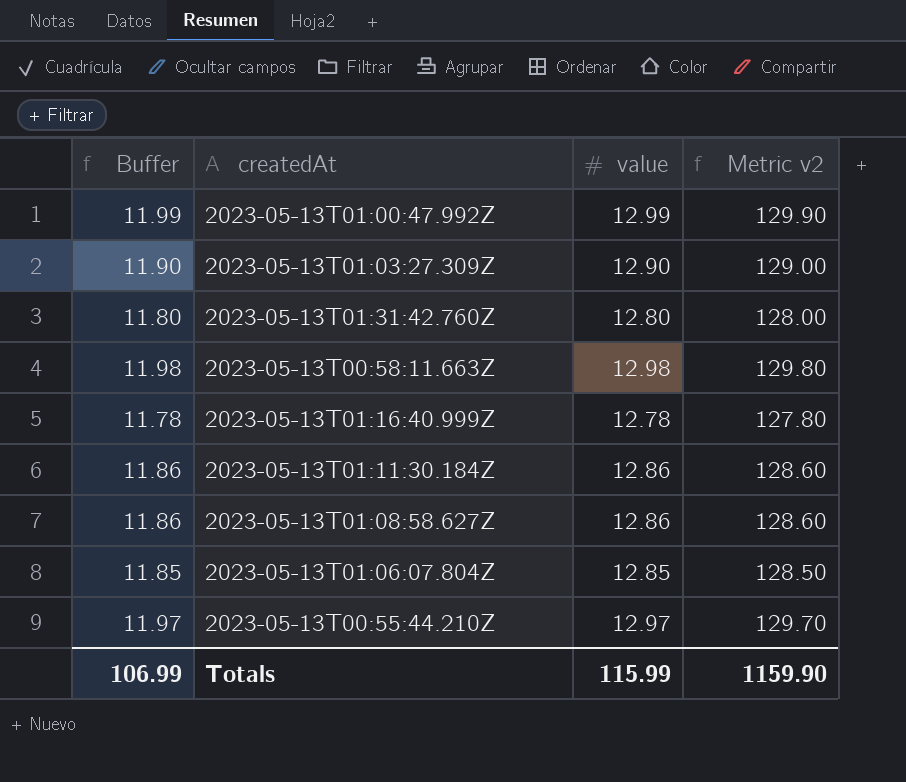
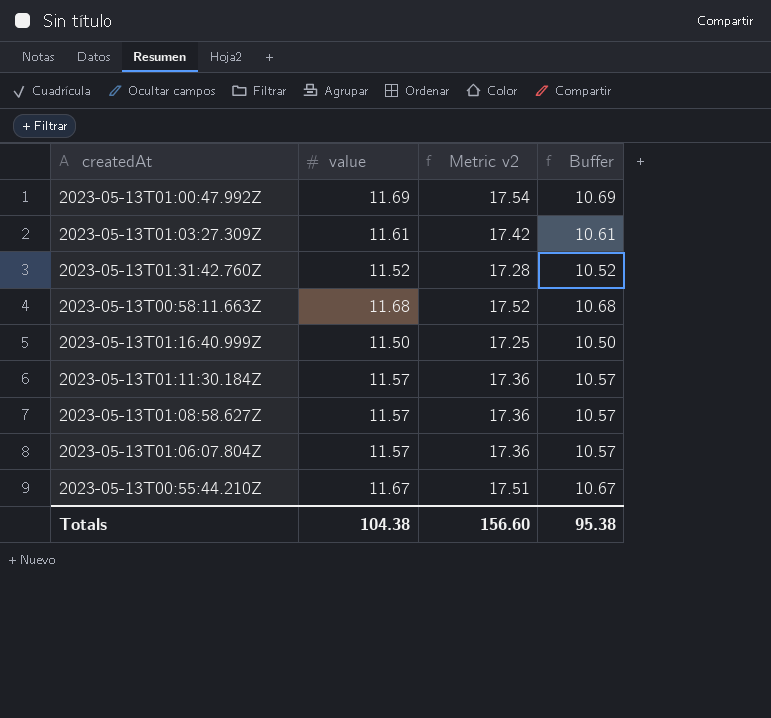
column Metric v2 | formula: [value] * 10 -> [value] * 1.5
column Buffer | position: 1 -> 4
2023-05-13T01:00:47.992Z | value: 12.99 -> 11.69
2023-05-13T01:00:47.992Z | Buffer: 11.99 -> 10.69
2023-05-13T01:03:27.309Z | value: 12.90 -> 11.61
2023-05-13T01:03:27.309Z | Buffer: 11.90 -> 10.61
2023-05-13T01:31:42.760Z | value: 12.80 -> 11.52
2023-05-13T01:31:42.760Z | Buffer: 11.80 -> 10.52
2023-05-13T00:58:11.663Z | value: 12.98 -> 11.68
2023-05-13T00:58:11.663Z | Buffer: 11.98 -> 10.68
2023-05-13T01:16:40.999Z | value: 12.78 -> 11.50
2023-05-13T01:16:40.999Z | Buffer: 11.78 -> 10.50
2023-05-13T01:11:30.184Z | value: 12.86 -> 11.57
2023-05-13T01:11:30.184Z | Buffer: 11.86 -> 10.57
2023-05-13T01:08:58.627Z | value: 12.86 -> 11.57
2023-05-13T01:08:58.627Z | Buffer: 11.86 -> 10.57
2023-05-13T01:06:07.804Z | value: 12.85 -> 11.57
2023-05-13T01:06:07.804Z | Buffer: 11.85 -> 10.57
2023-05-13T00:55:44.210Z | value: 12.97 -> 11.67
2023-05-13T00:55:44.210Z | Buffer: 11.97 -> 10.67
Totals | value: 115.99 -> 104.38
Totals | Metric v2: 1159.90 -> 156.60
Totals | Buffer: 106.99 -> 95.38

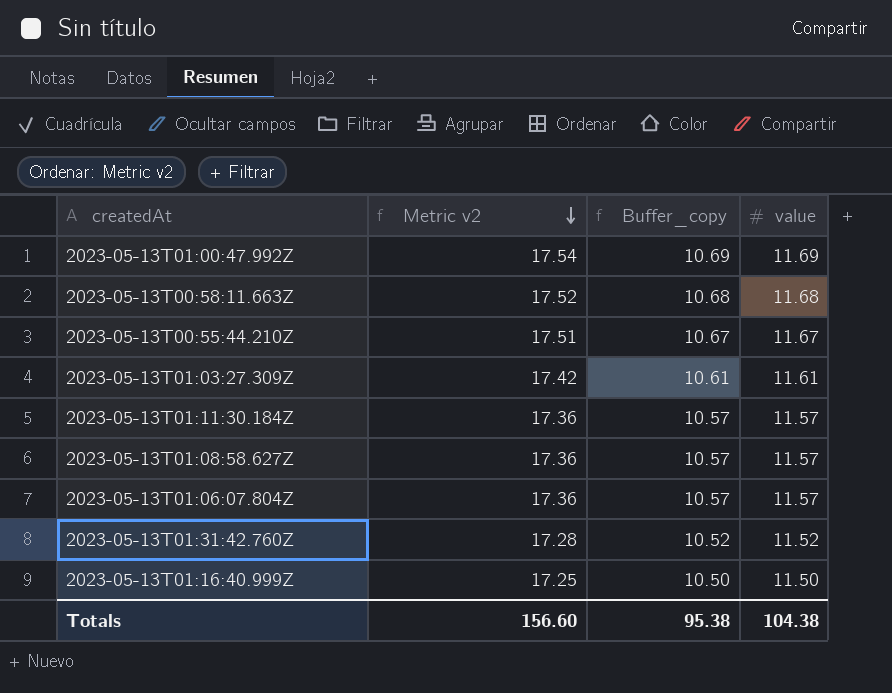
row order: none -> Metric v2 descending
column name: Buffer -> Buffer_copy
column value | position: 2 -> 4

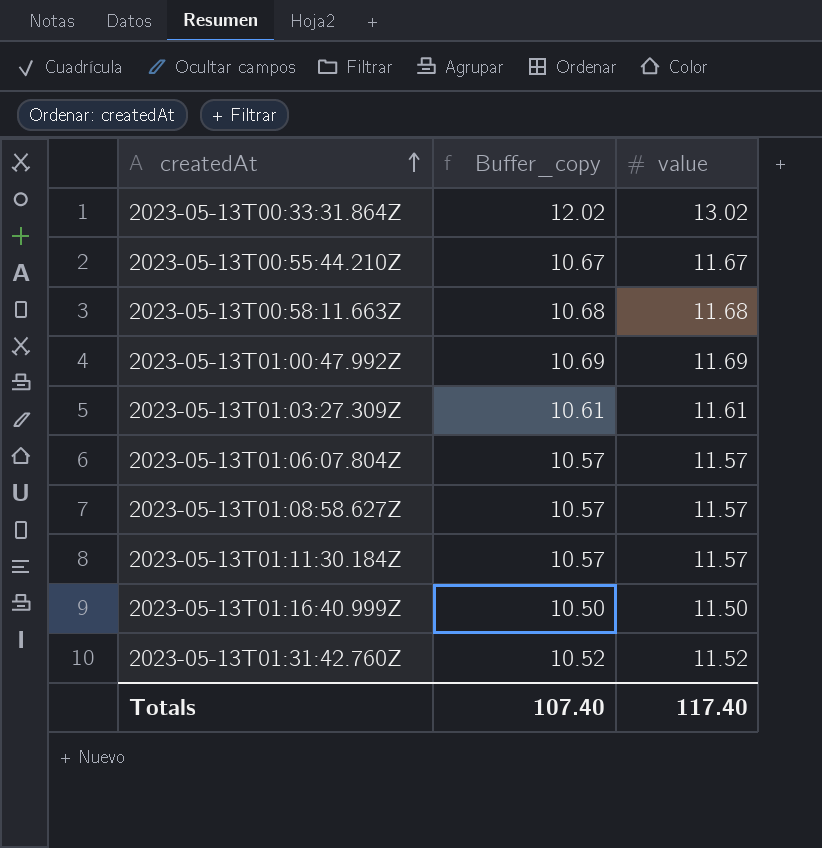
row order: Metric v2 descending -> createdAt ascending
column Metric v2 | formula: [value] * 1.5 -> none
row 2023-05-13T00:33:31.864Z: none -> 12.02 | 13.02
Totals | Buffer_copy: 95.38 -> 107.40
Totals | value: 104.38 -> 117.40

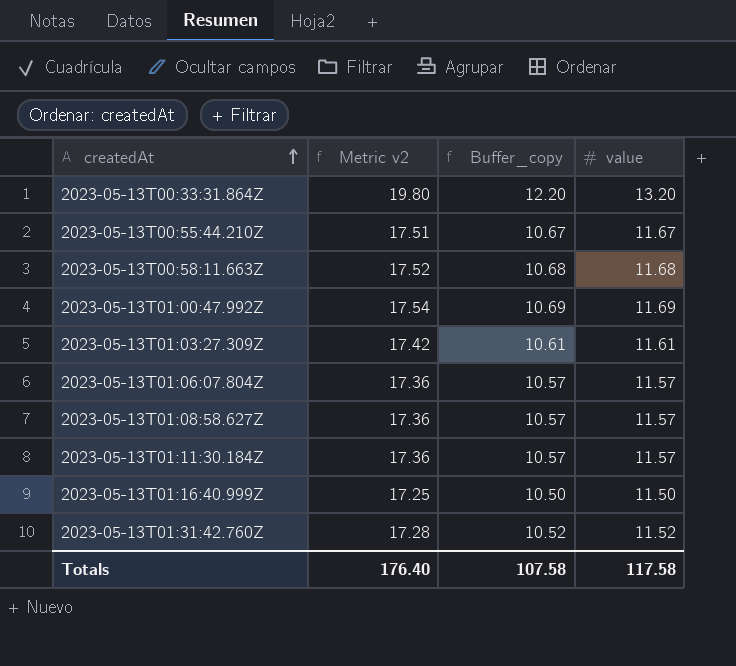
column Metric v2 | formula: none -> [value] * 1.5
2023-05-13T00:33:31.864Z | Buffer_copy: 12.02 -> 12.20
2023-05-13T00:33:31.864Z | value: 13.02 -> 13.20
Totals | Buffer_copy: 107.40 -> 107.58
Totals | value: 117.40 -> 117.58

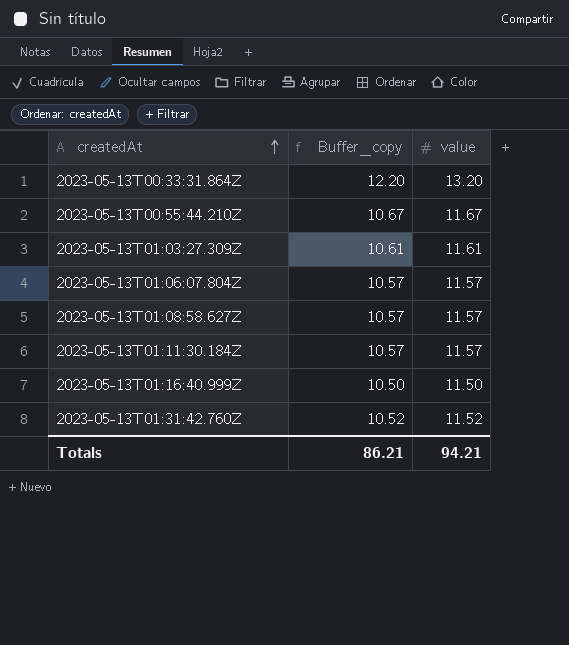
column Metric v2 | formula: [value] * 1.5 -> none
row 2023-05-13T00:58:11.663Z: 17.52 | 10.68 | 11.68 -> none
row 2023-05-13T01:00:47.992Z: 17.54 | 10.69 | 11.69 -> none
Totals | Buffer_copy: 107.58 -> 86.21
Totals | value: 117.58 -> 94.21

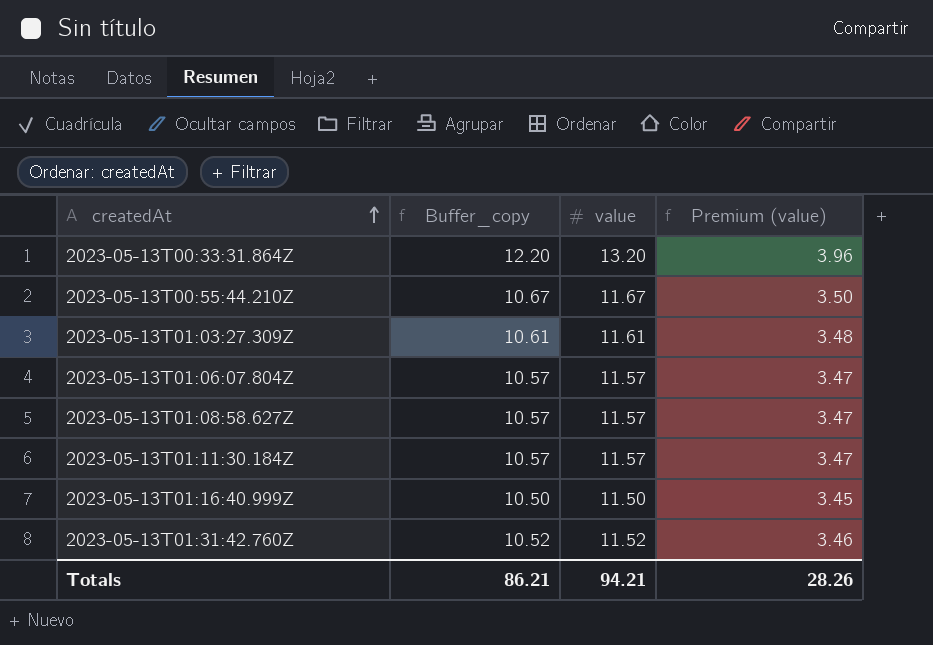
column Premium (value) | formula: none -> [value] * 0.3

